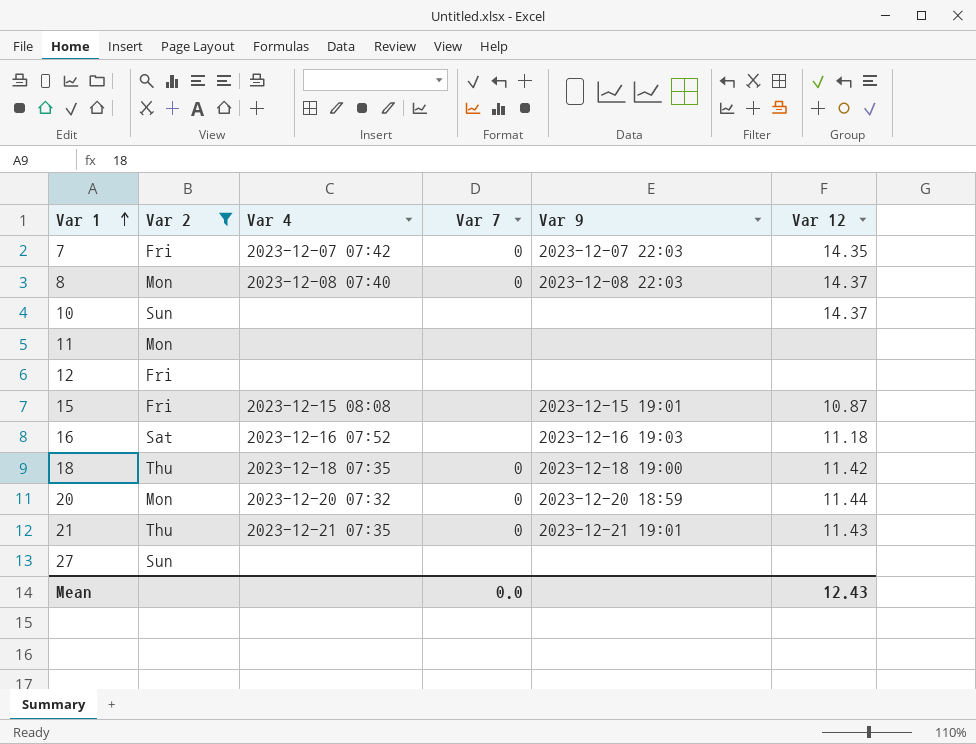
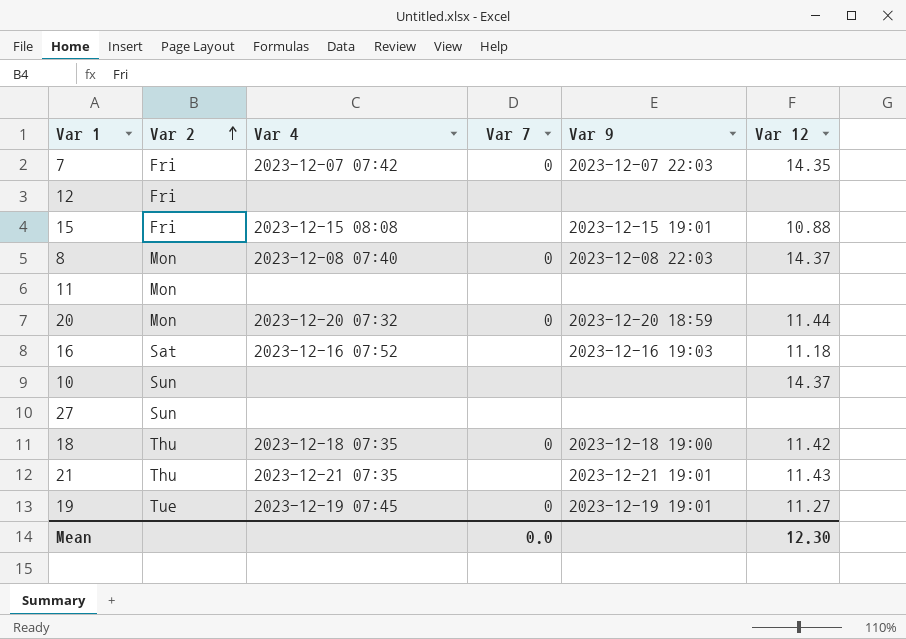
filter: Var 2 != Tue -> none
row order: Var 1 ascending -> Var 2 ascending
15 | Var 12: 10.87 -> 10.88
21 | Var 7: 0 -> none
Mean | Var 12: 12.43 -> 12.30

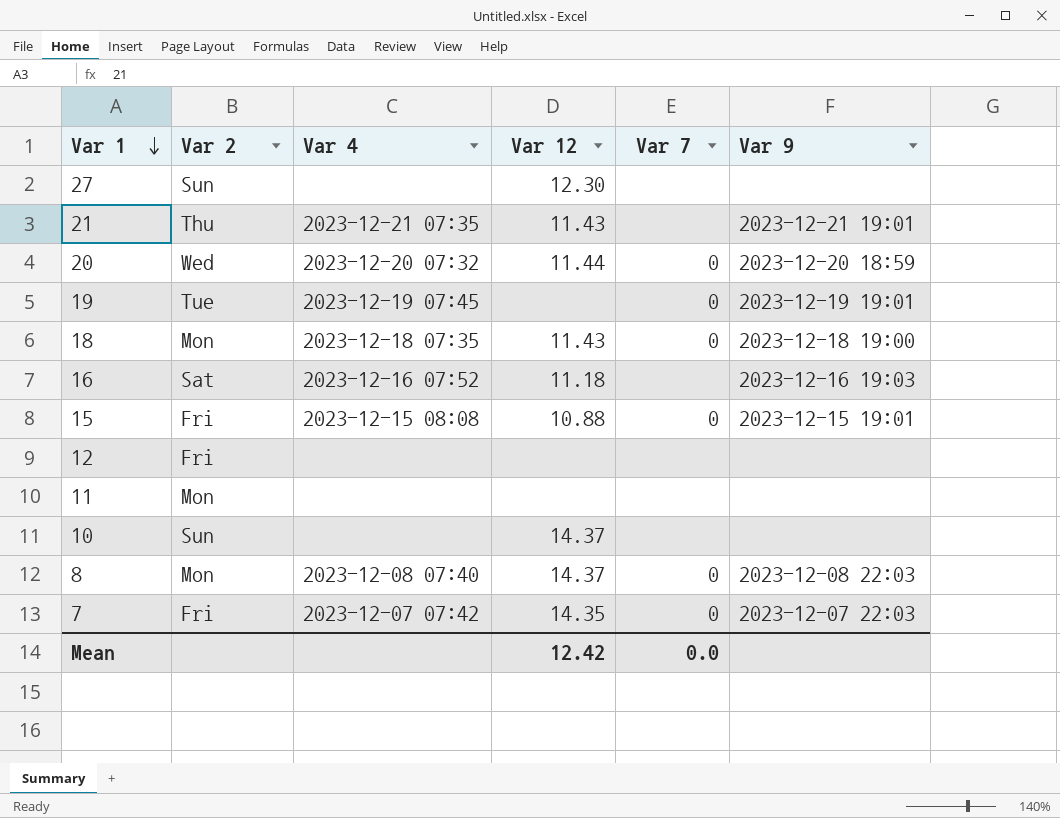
row order: Var 2 ascending -> Var 1 descending
column Var 12 | position: 6 -> 4
27 | Var 12: none -> 12.30
20 | Var 2: Mon -> Wed
19 | Var 12: 11.27 -> none
18 | Var 2: Thu -> Mon
18 | Var 12: 11.42 -> 11.43
15 | Var 7: none -> 0
Mean | Var 12: 12.30 -> 12.42

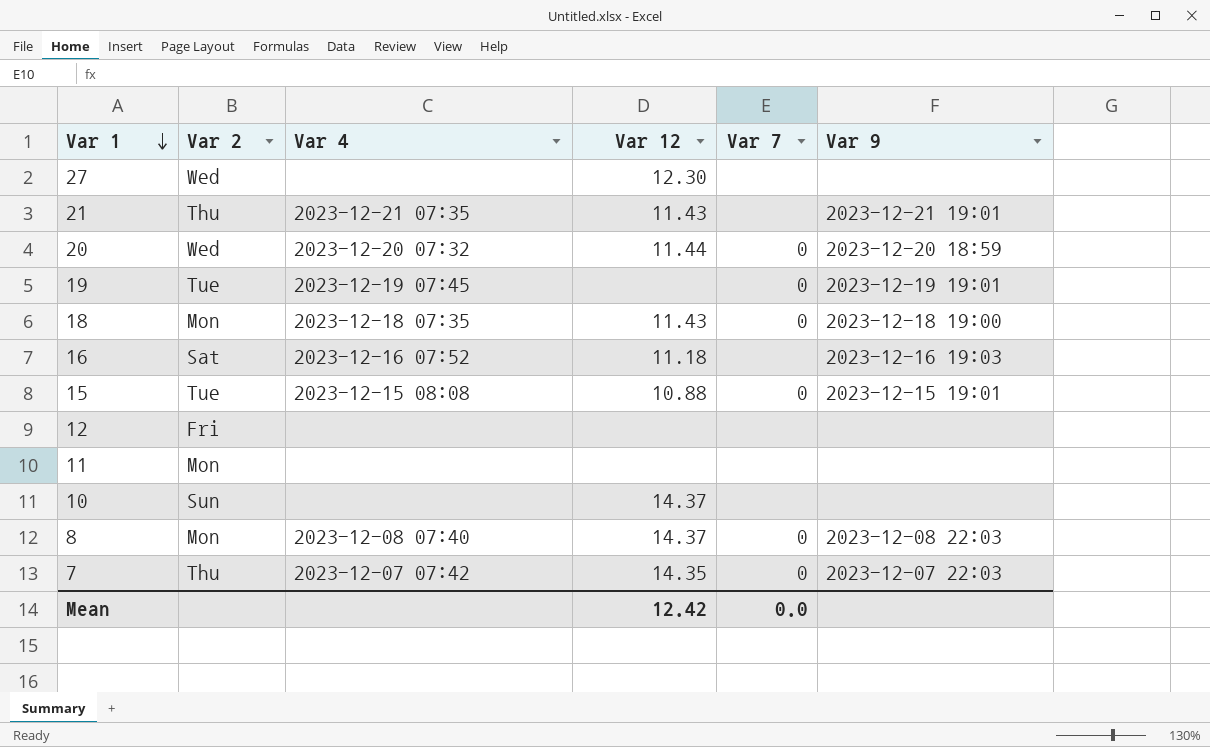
27 | Var 2: Sun -> Wed
15 | Var 2: Fri -> Tue
7 | Var 2: Fri -> Thu

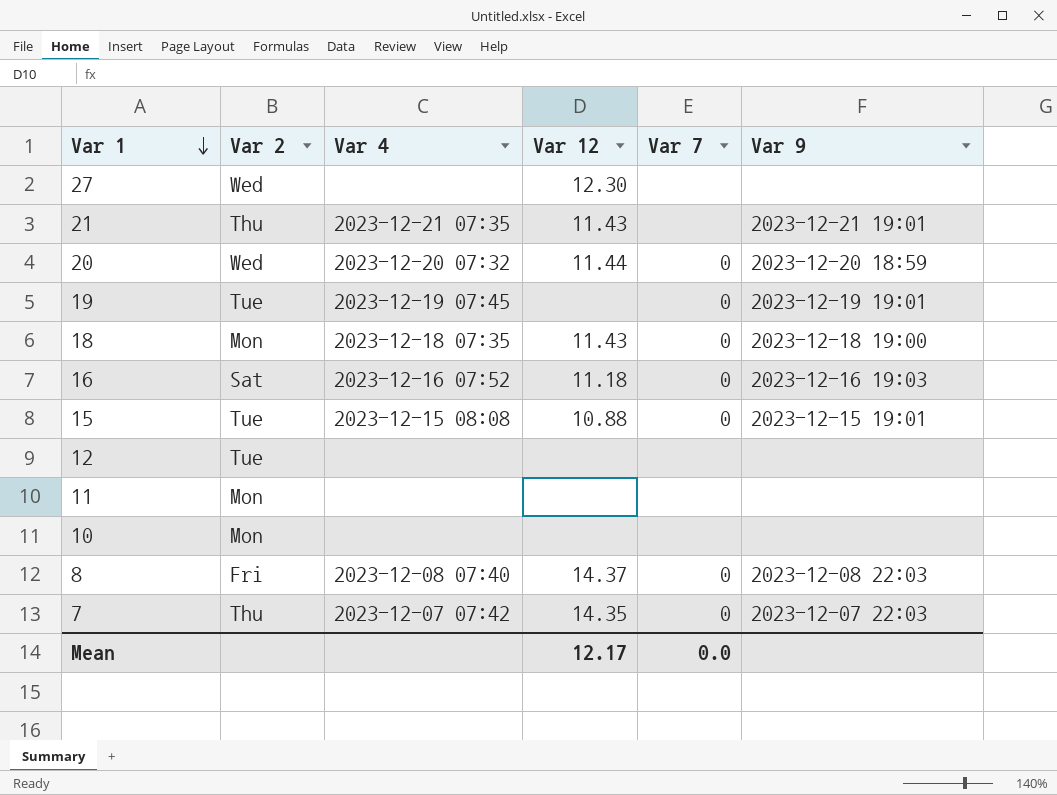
16 | Var 7: none -> 0
12 | Var 2: Fri -> Tue
10 | Var 2: Sun -> Mon
10 | Var 12: 14.37 -> none
8 | Var 2: Mon -> Fri
Mean | Var 12: 12.42 -> 12.17

